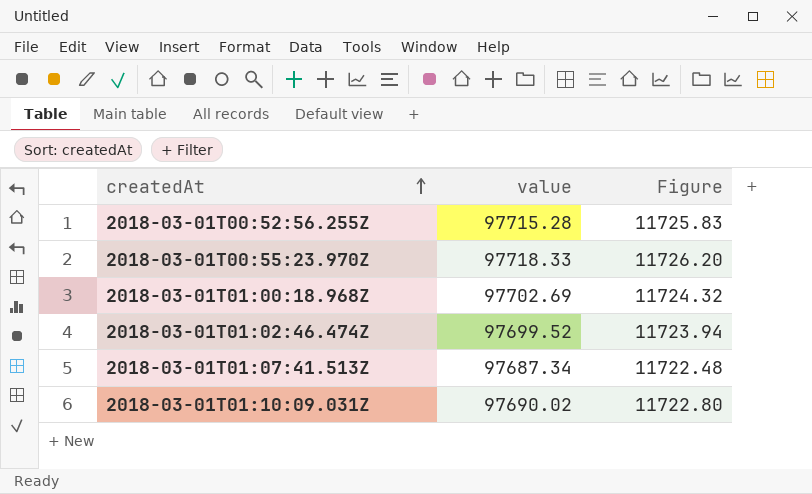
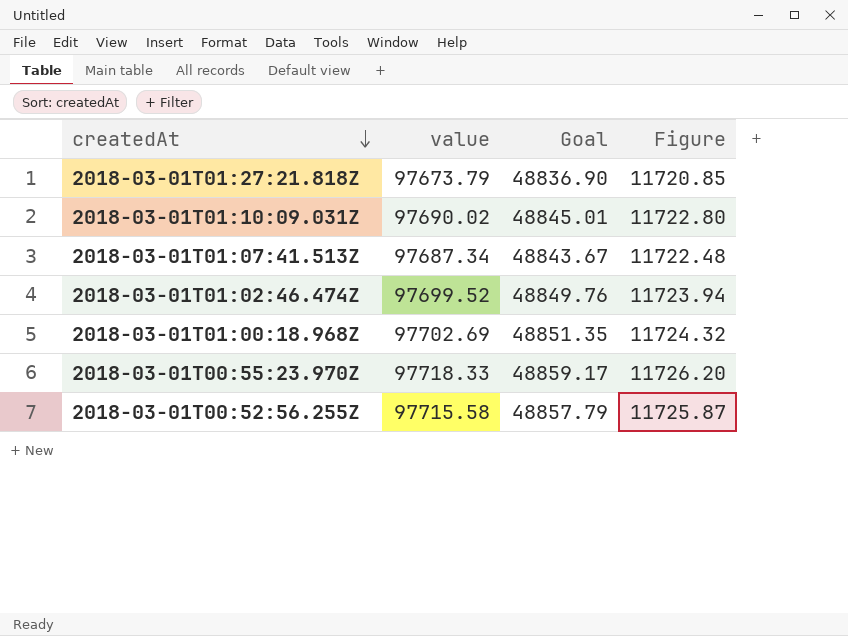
row order: createdAt ascending -> createdAt descending
column Goal | formula: none -> [value] * 0.5
row 2018-03-01T01:27:21.818Z: none -> 97673.79 | 48836.90 | 11720.85
2018-03-01T00:52:56.255Z | value: 97715.28 -> 97715.58
2018-03-01T00:52:56.255Z | Figure: 11725.83 -> 11725.87

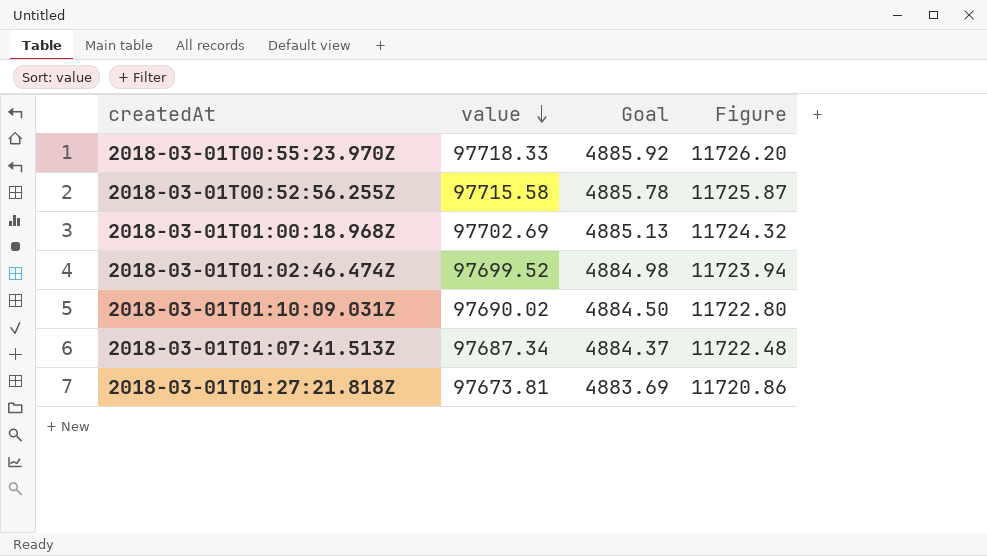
row order: createdAt descending -> value descending
column Goal | formula: [value] * 0.5 -> [value] * 0.05
2018-03-01T01:27:21.818Z | value: 97673.79 -> 97673.81
2018-03-01T01:27:21.818Z | Figure: 11720.85 -> 11720.86

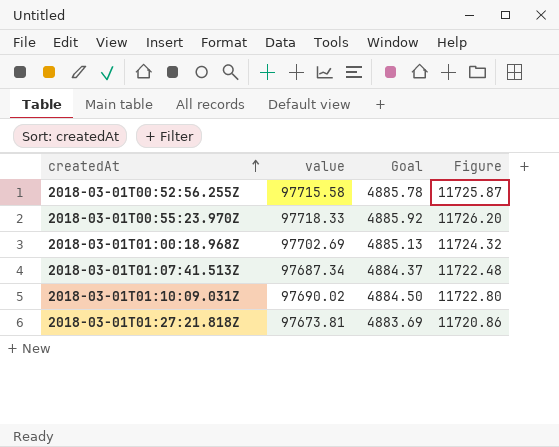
row order: value descending -> createdAt ascending
row 2018-03-01T01:02:46.474Z: 97699.52 | 4884.98 | 11723.94 -> none

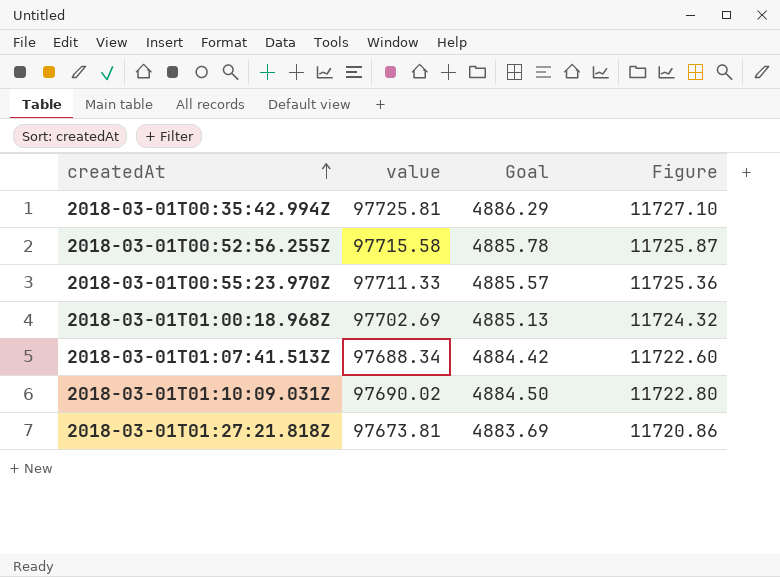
row 2018-03-01T00:35:42.994Z: none -> 97725.81 | 4886.29 | 11727.10
2018-03-01T00:55:23.970Z | value: 97718.33 -> 97711.33
2018-03-01T00:55:23.970Z | Goal: 4885.92 -> 4885.57
2018-03-01T00:55:23.970Z | Figure: 11726.20 -> 11725.36
2018-03-01T01:07:41.513Z | value: 97687.34 -> 97688.34
2018-03-01T01:07:41.513Z | Goal: 4884.37 -> 4884.42
2018-03-01T01:07:41.513Z | Figure: 11722.48 -> 11722.60

